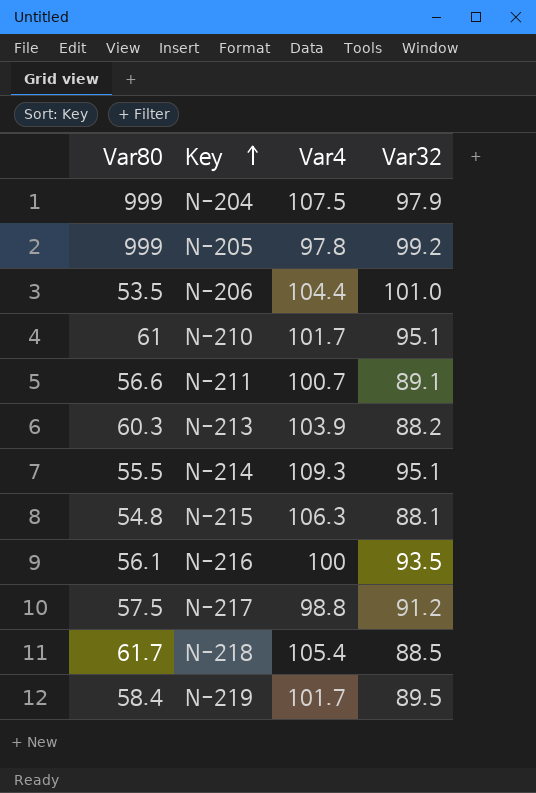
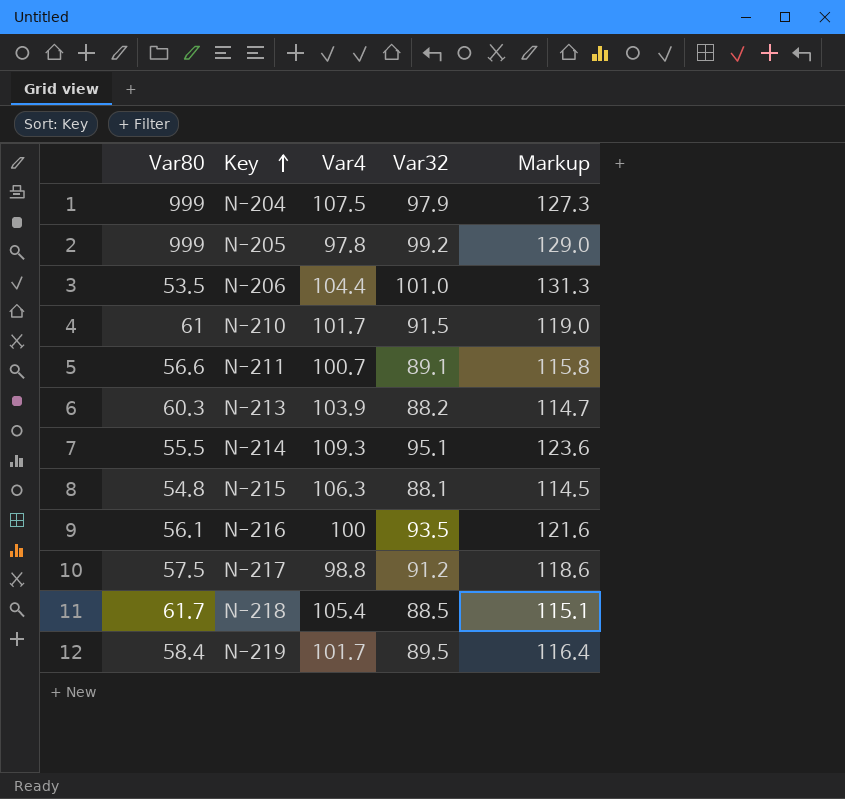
column Markup | formula: none -> [Var32] * 1.3
N-210 | Var32: 95.1 -> 91.5

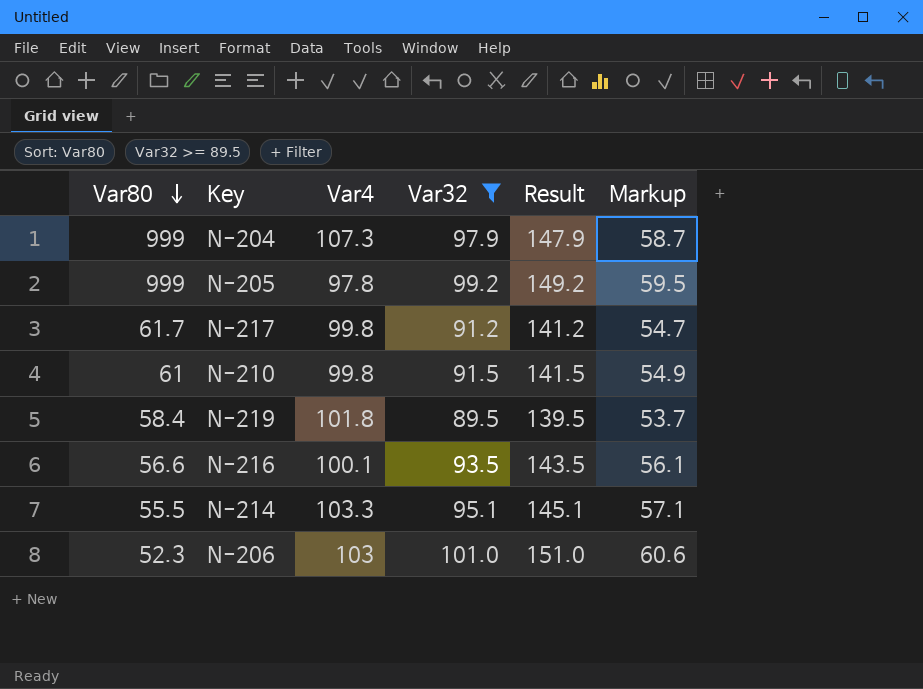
filter: none -> Var32 >= 89.5
row order: Key ascending -> Var80 descending
column Result | formula: none -> [Var32] + 50
column Markup | formula: [Var32] * 1.3 -> [Var32] * 0.6
N-204 | Var4: 107.5 -> 107.3
N-217 | Var80: 57.5 -> 61.7
N-217 | Var4: 98.8 -> 99.8
N-210 | Var4: 101.7 -> 99.8
N-219 | Var4: 101.7 -> 101.8
N-216 | Var80: 56.1 -> 56.6
N-216 | Var4: 100 -> 100.1
N-214 | Var4: 109.3 -> 103.3
N-206 | Var80: 53.5 -> 52.3
N-206 | Var4: 104.4 -> 103

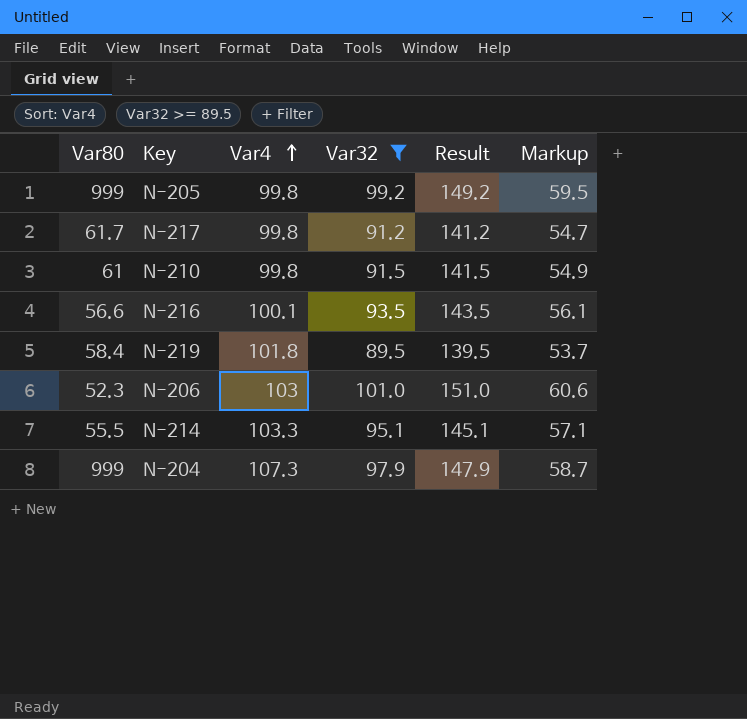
row order: Var80 descending -> Var4 ascending
N-205 | Var4: 97.8 -> 99.8

